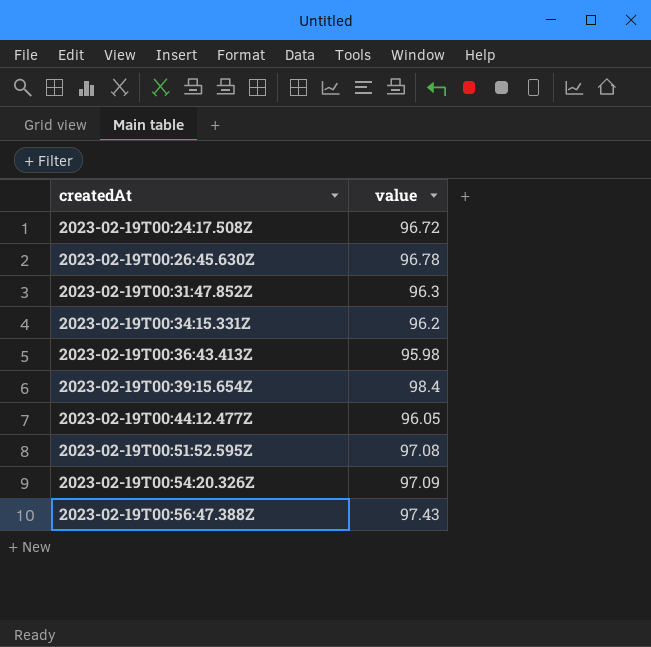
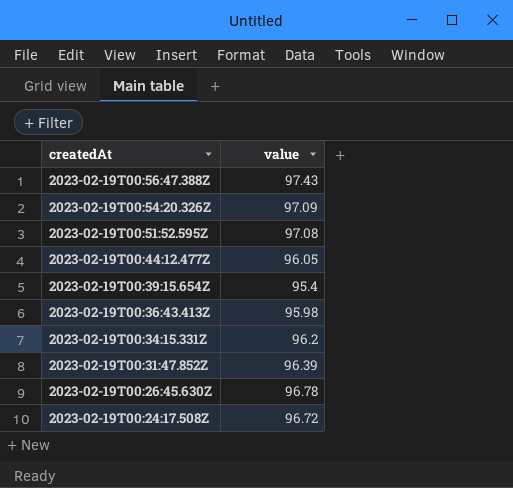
row order: createdAt ascending -> createdAt descending
2023-02-19T00:39:15.654Z | value: 98.4 -> 95.4
2023-02-19T00:31:47.852Z | value: 96.3 -> 96.39

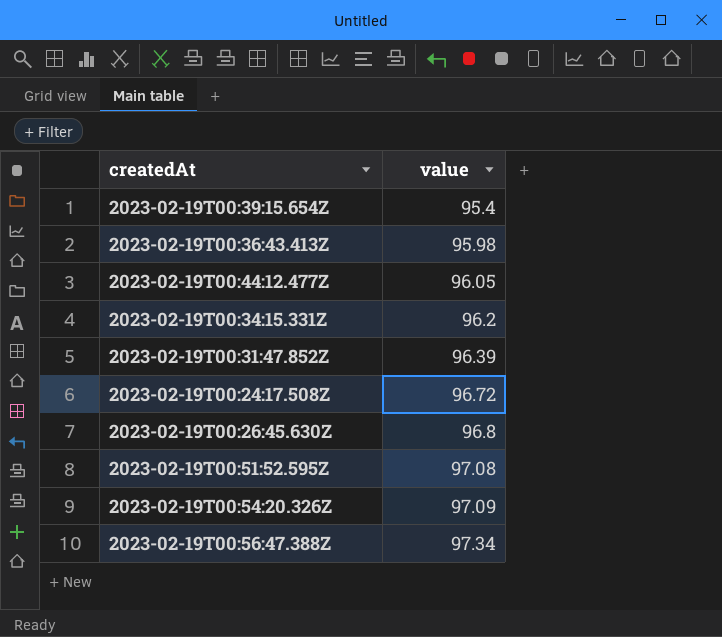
row order: createdAt descending -> value ascending
2023-02-19T00:26:45.630Z | value: 96.78 -> 96.8
2023-02-19T00:56:47.388Z | value: 97.43 -> 97.34

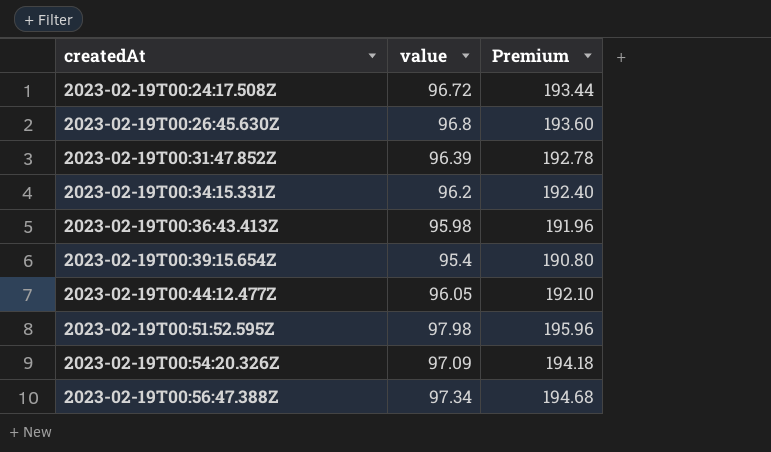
row order: value ascending -> createdAt ascending
column Premium | formula: none -> [value] * 2
2023-02-19T00:51:52.595Z | value: 97.08 -> 97.98

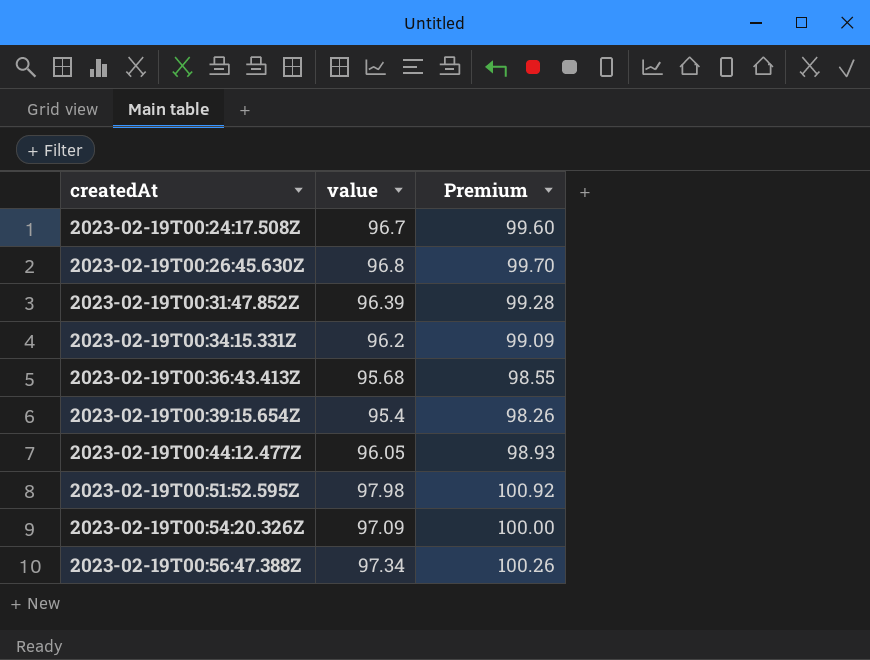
column Premium | formula: [value] * 2 -> [value] * 1.03
2023-02-19T00:24:17.508Z | value: 96.72 -> 96.7
2023-02-19T00:36:43.413Z | value: 95.98 -> 95.68

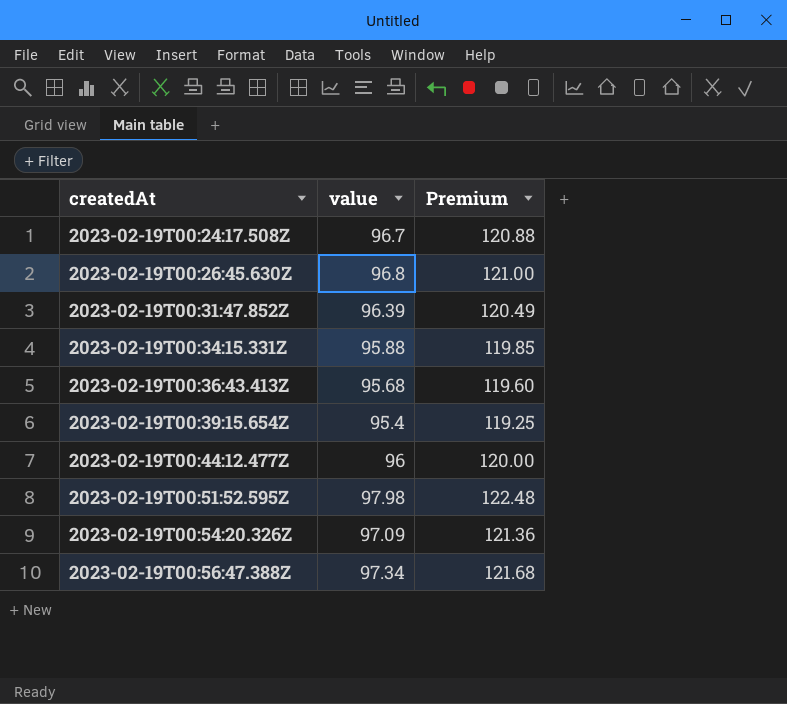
column Premium | formula: [value] * 1.03 -> [value] * 1.25
2023-02-19T00:34:15.331Z | value: 96.2 -> 95.88
2023-02-19T00:44:12.477Z | value: 96.05 -> 96

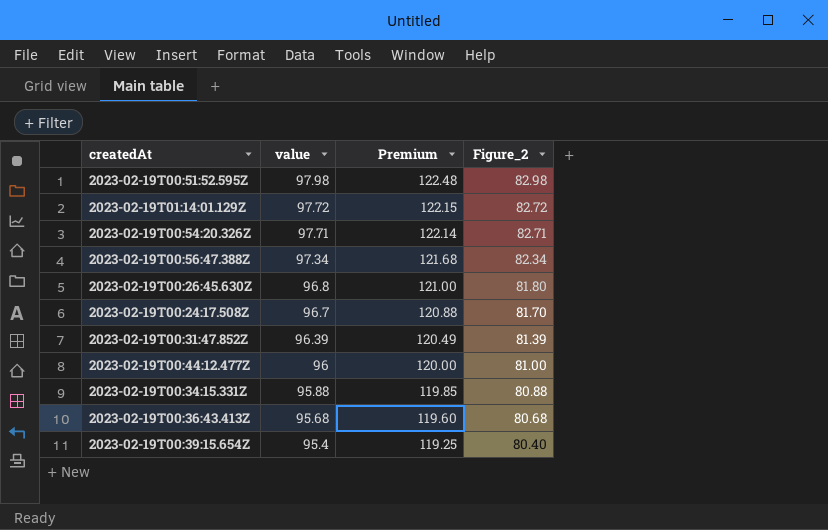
row order: createdAt ascending -> value descending
column Figure_2 | formula: none -> [value] - 15
row 2023-02-19T01:14:01.129Z: none -> 97.72 | 122.15 | 82.72
2023-02-19T00:54:20.326Z | value: 97.09 -> 97.71
2023-02-19T00:54:20.326Z | Premium: 121.36 -> 122.14

